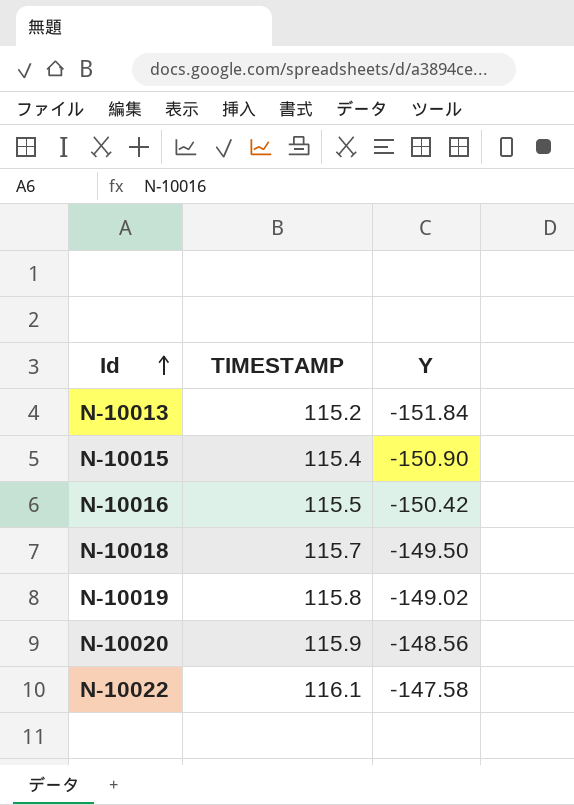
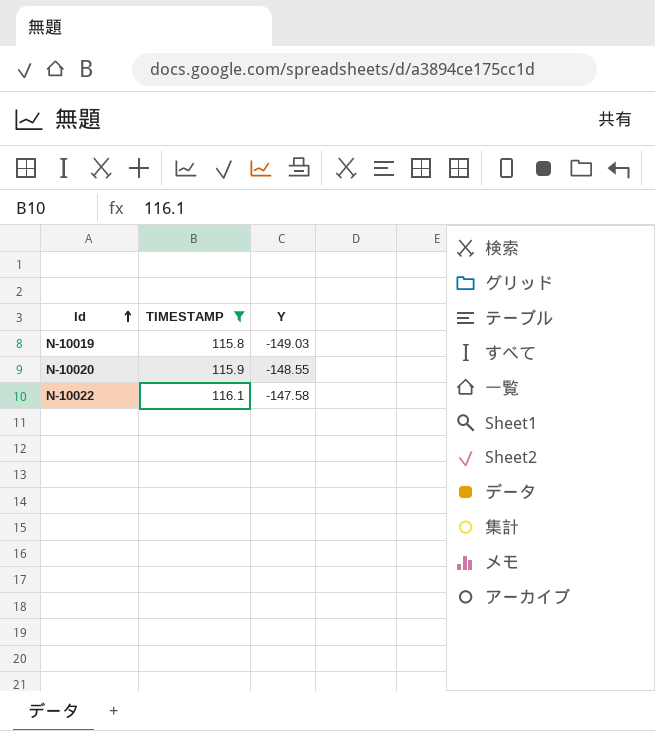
filter: none -> TIMESTAMP >= 115.8
N-10019 | Y: -149.02 -> -149.03
N-10020 | Y: -148.56 -> -148.55

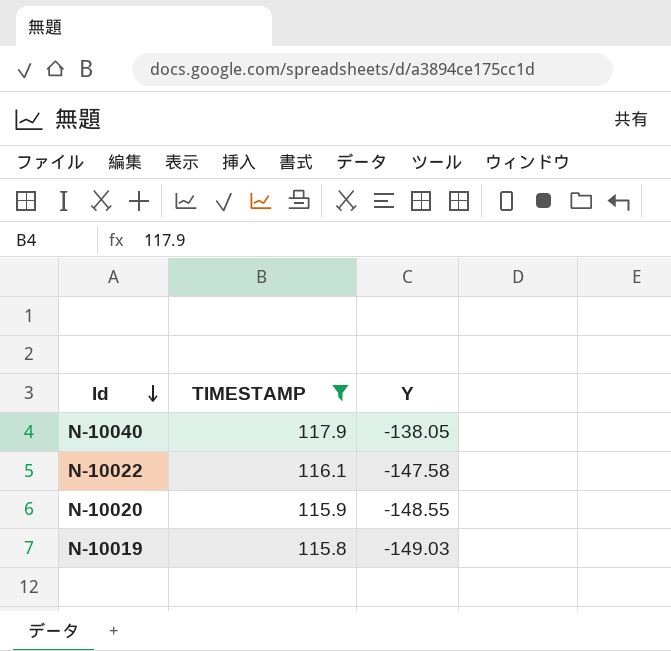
row order: Id ascending -> Id descending
row N-10040: none -> 117.9 | -138.05

